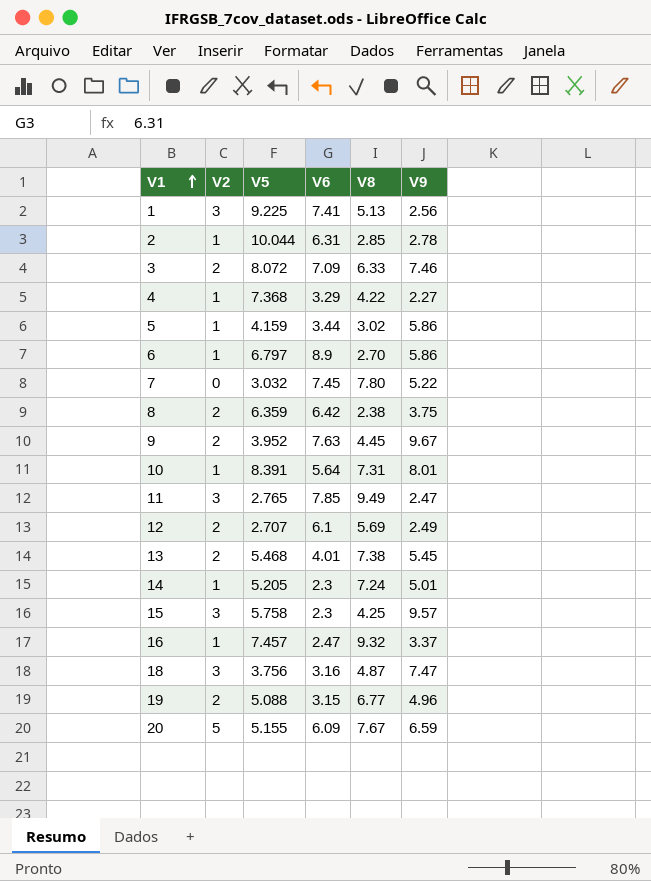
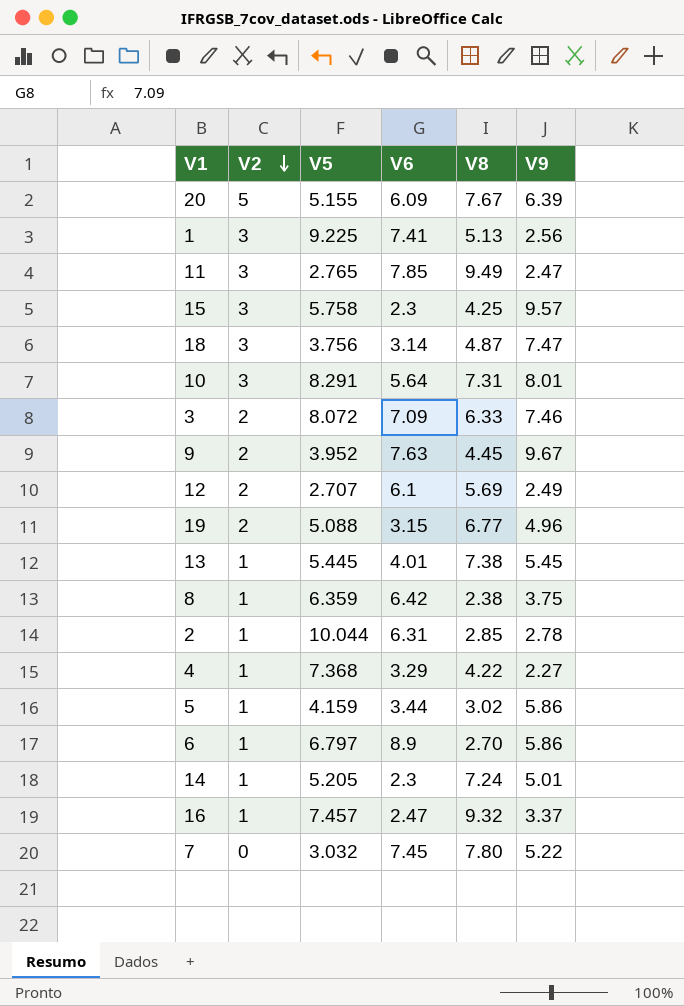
row order: V1 ascending -> V2 descending
20 | V9: 6.59 -> 6.39
18 | V6: 3.16 -> 3.14
10 | V2: 1 -> 3
10 | V5: 8.391 -> 8.291
13 | V2: 2 -> 1
13 | V5: 5.468 -> 5.445
8 | V2: 2 -> 1

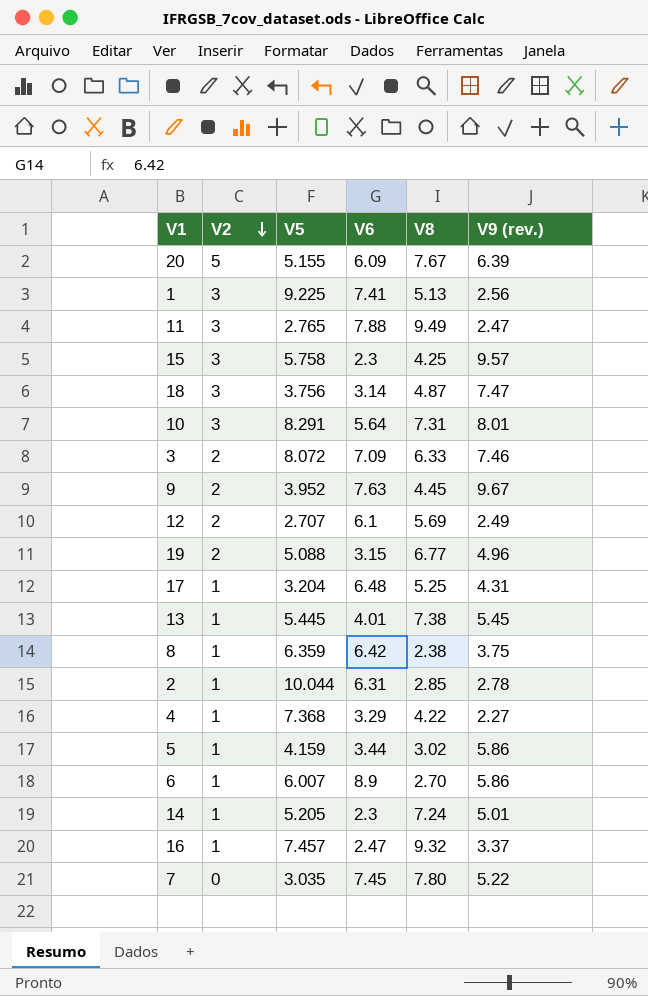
column name: V9 -> V9 (rev.)
11 | V6: 7.85 -> 7.88
row 17: none -> 1 | 3.204 | 6.48 | 5.25 | 4.31
6 | V5: 6.797 -> 6.007
7 | V5: 3.032 -> 3.035

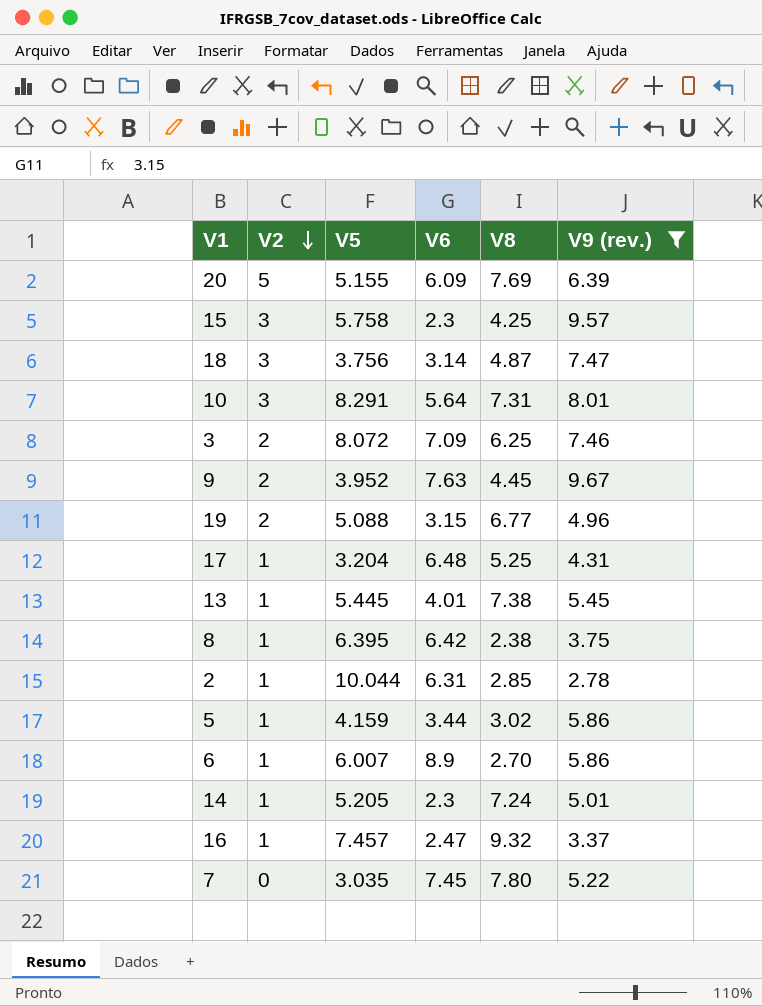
filter: none -> V9 (rev.) >= 2.78
20 | V8: 7.67 -> 7.69
3 | V8: 6.33 -> 6.25
8 | V5: 6.359 -> 6.395

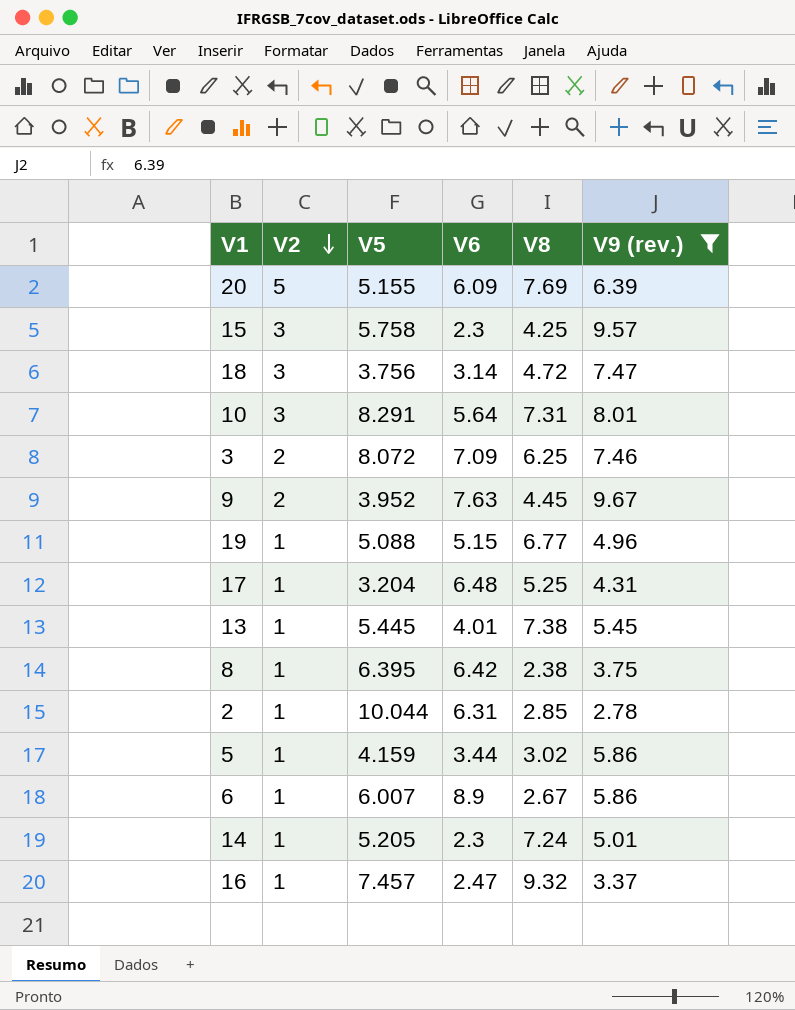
row 7: 0 | 3.035 | 7.45 | 7.80 | 5.22 -> none
18 | V8: 4.87 -> 4.72
19 | V2: 2 -> 1
19 | V6: 3.15 -> 5.15
6 | V8: 2.70 -> 2.67

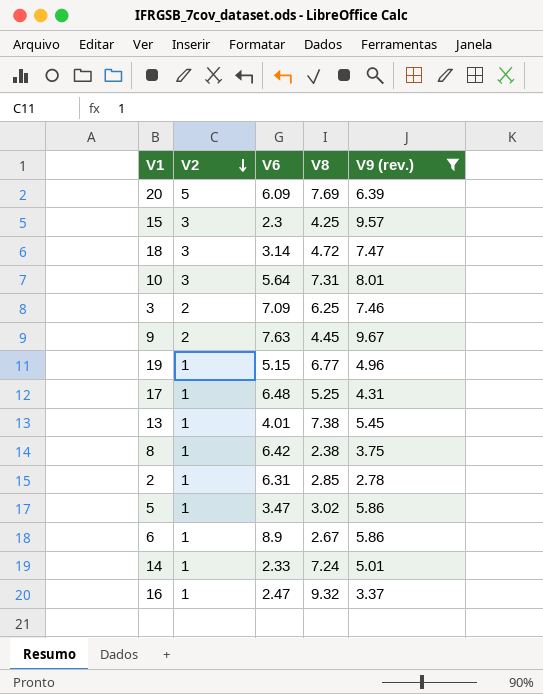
column V5 | position: 3 -> none
5 | V6: 3.44 -> 3.47
14 | V6: 2.3 -> 2.33

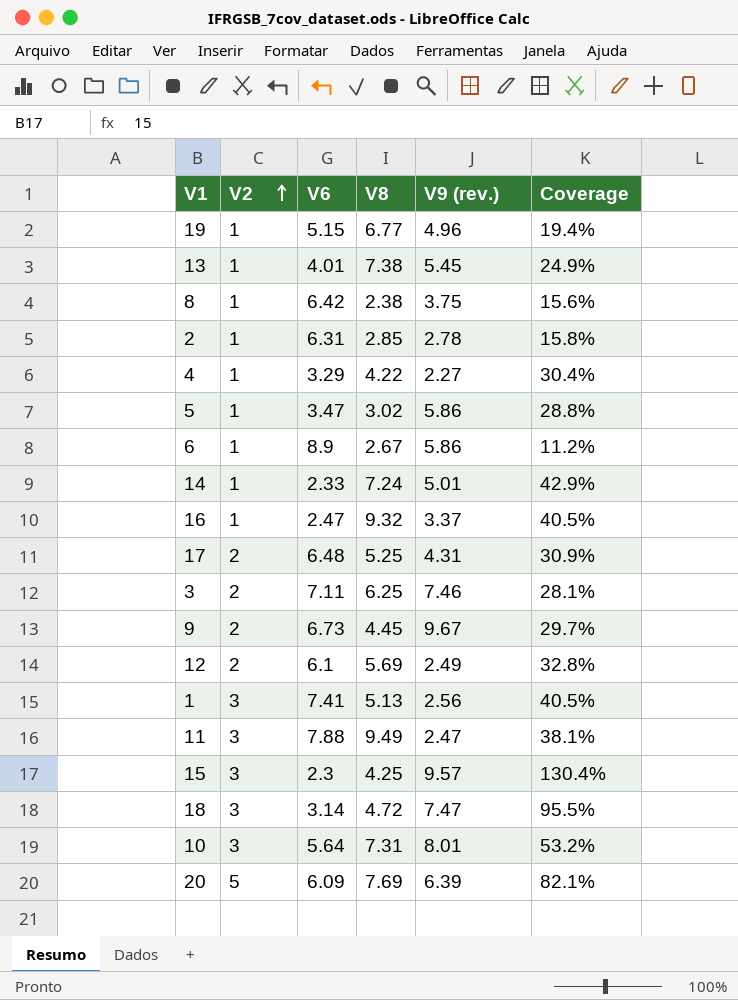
filter: V9 (rev.) >= 2.78 -> none
row order: V2 descending -> V2 ascending
column Coverage | formula: none -> [V2] / [V6]
17 | V2: 1 -> 2
3 | V6: 7.09 -> 7.11
9 | V6: 7.63 -> 6.73

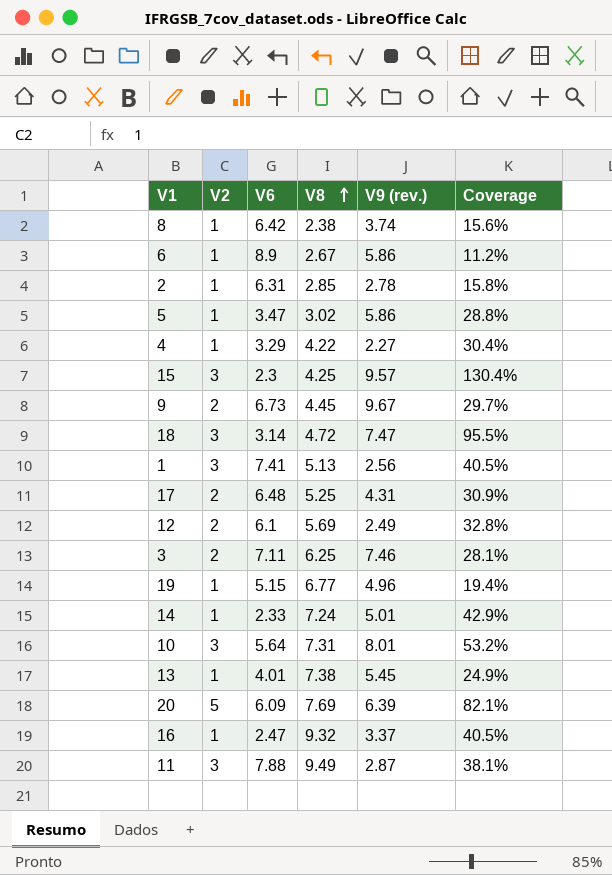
row order: V2 ascending -> V8 ascending
8 | V9 (rev.): 3.75 -> 3.74
11 | V9 (rev.): 2.47 -> 2.87

